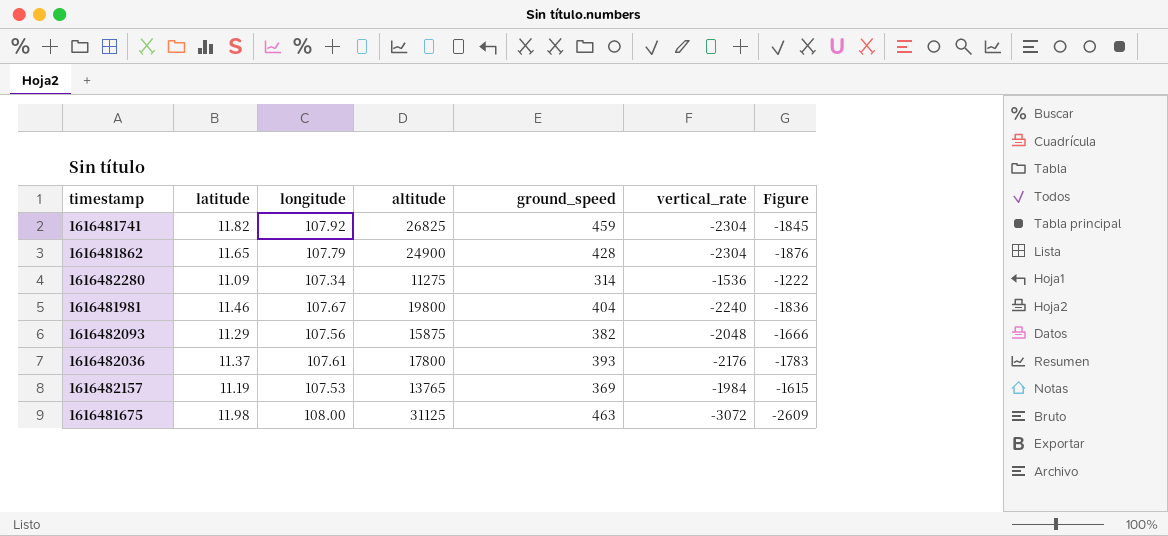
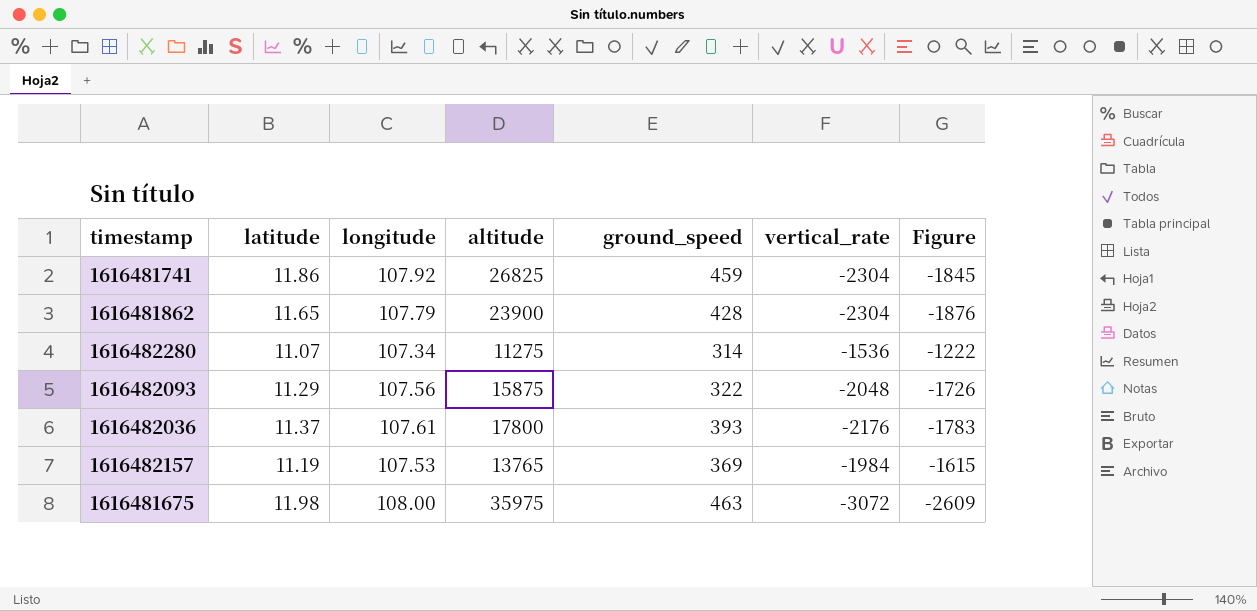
row 1616481981: 11.46 | 107.67 | 19800 | 404 | -2240 | -1836 -> none
1616481741 | latitude: 11.82 -> 11.86
1616481862 | altitude: 24900 -> 23900
1616482280 | latitude: 11.09 -> 11.07
1616482093 | ground_speed: 382 -> 322
1616482093 | Figure: -1666 -> -1726
1616481675 | altitude: 31125 -> 35975

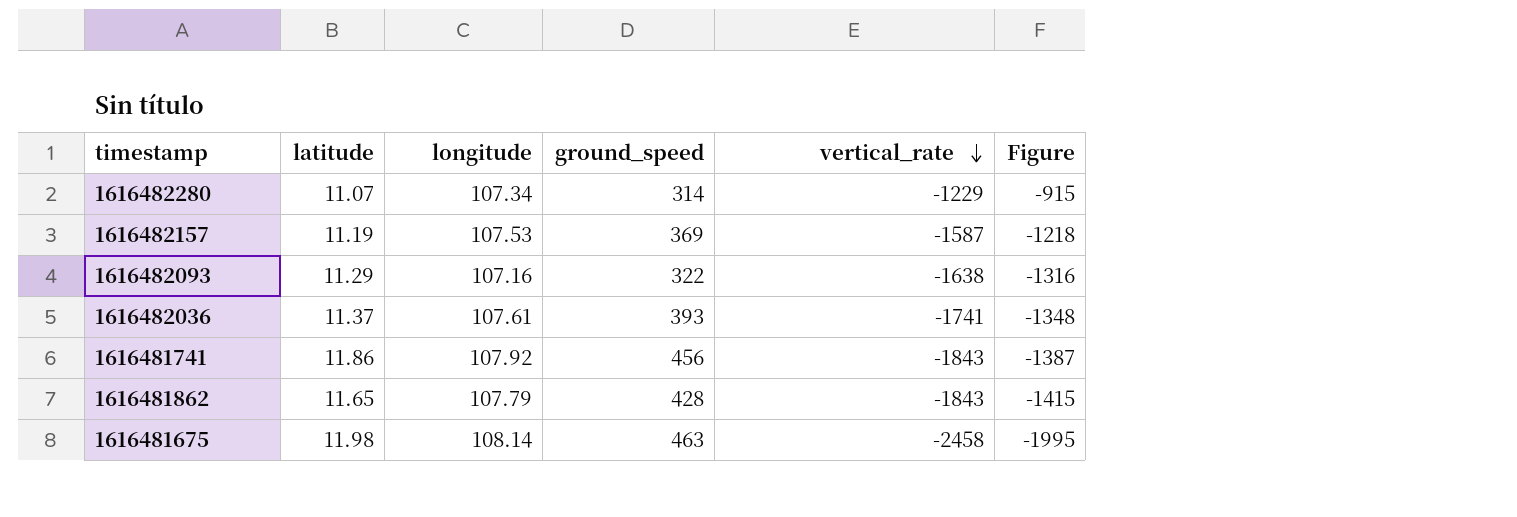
row order: none -> vertical_rate descending
column altitude | position: 4 -> none
1616482280 | vertical_rate: -1536 -> -1229
1616482280 | Figure: -1222 -> -915
1616482157 | vertical_rate: -1984 -> -1587
1616482157 | Figure: -1615 -> -1218
1616482093 | longitude: 107.56 -> 107.16
1616482093 | vertical_rate: -2048 -> -1638
1616482093 | Figure: -1726 -> -1316
1616482036 | vertical_rate: -2176 -> -1741
1616482036 | Figure: -1783 -> -1348
1616481741 | ground_speed: 459 -> 456
1616481741 | vertical_rate: -2304 -> -1843
1616481741 | Figure: -1845 -> -1387
1616481862 | vertical_rate: -2304 -> -1843
1616481862 | Figure: -1876 -> -1415
1616481675 | longitude: 108.00 -> 108.14
1616481675 | vertical_rate: -3072 -> -2458
1616481675 | Figure: -2609 -> -1995

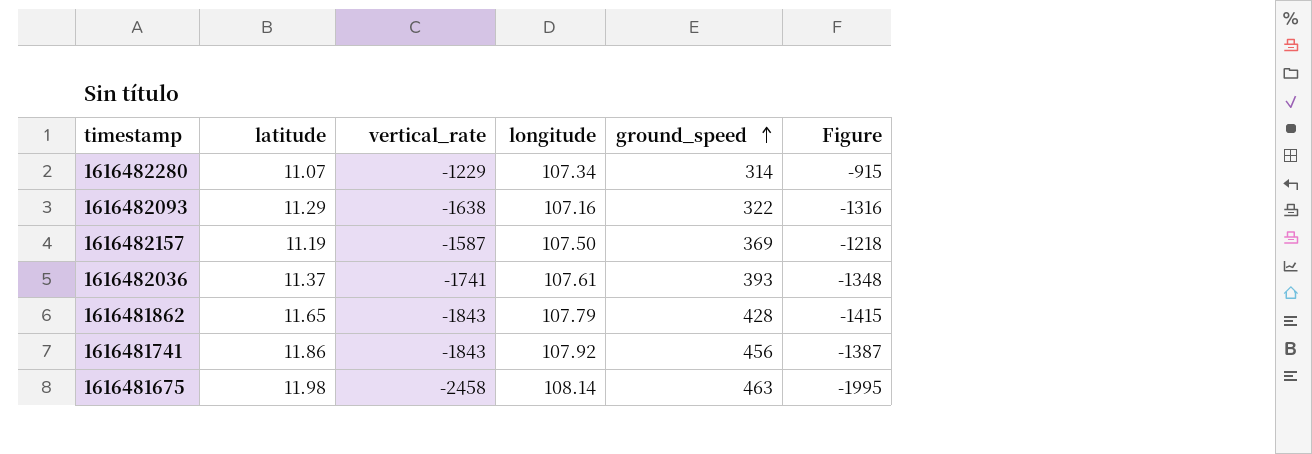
row order: vertical_rate descending -> ground_speed ascending
column vertical_rate | position: 5 -> 3
1616482157 | longitude: 107.53 -> 107.50

